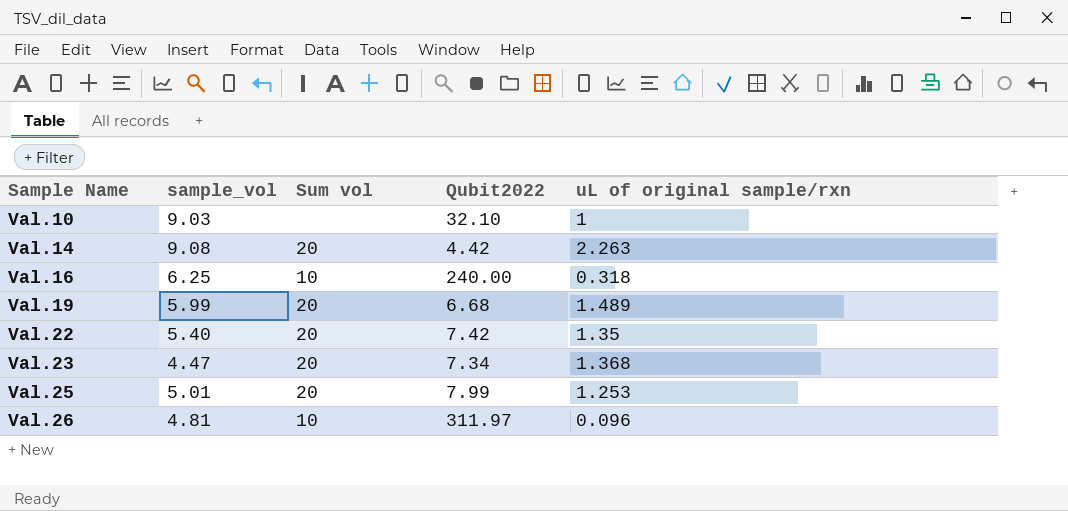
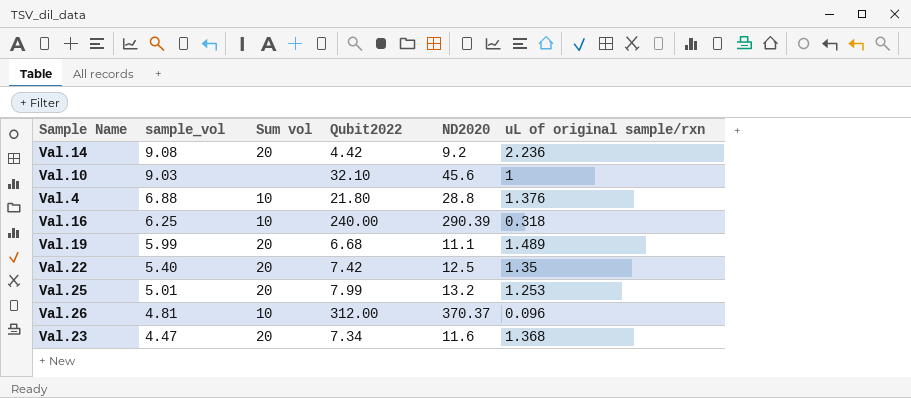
row order: Sample Name ascending -> sample_vol descending
column ND2020 | position: none -> 5
Val.14 | uL of original sample/rxn: 2.263 -> 2.236
row Val.4: none -> 6.88 | 10 | 21.80 | 28.8 | 1.376
Val.26 | Qubit2022: 311.97 -> 312.00

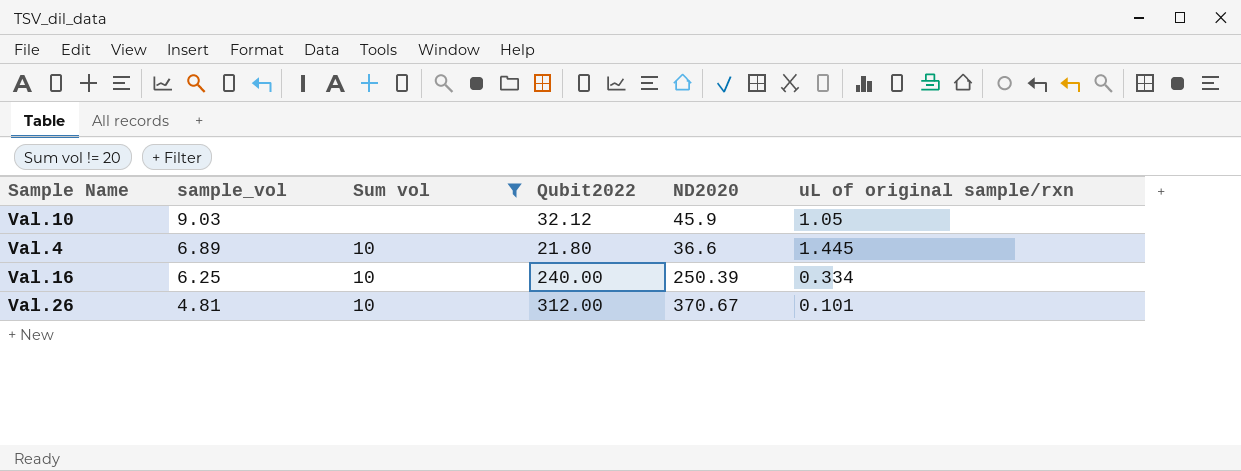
filter: none -> Sum vol != 20
Val.10 | Qubit2022: 32.10 -> 32.12
Val.10 | ND2020: 45.6 -> 45.9
Val.10 | uL of original sample/rxn: 1 -> 1.05
Val.4 | sample_vol: 6.88 -> 6.89
Val.4 | ND2020: 28.8 -> 36.6
Val.4 | uL of original sample/rxn: 1.376 -> 1.445
Val.16 | ND2020: 290.39 -> 250.39
Val.16 | uL of original sample/rxn: 0.318 -> 0.334
Val.26 | ND2020: 370.37 -> 370.67
Val.26 | uL of original sample/rxn: 0.096 -> 0.101

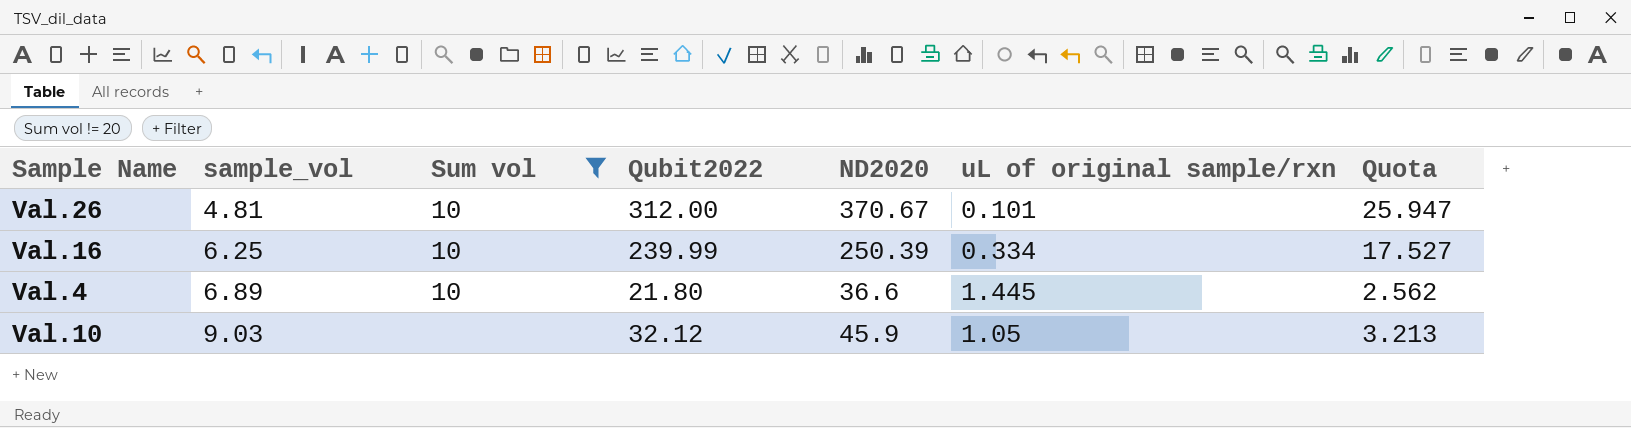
row order: sample_vol descending -> sample_vol ascending
column Quota | formula: none -> [ND2020] * 0.07
Val.16 | Qubit2022: 240.00 -> 239.99

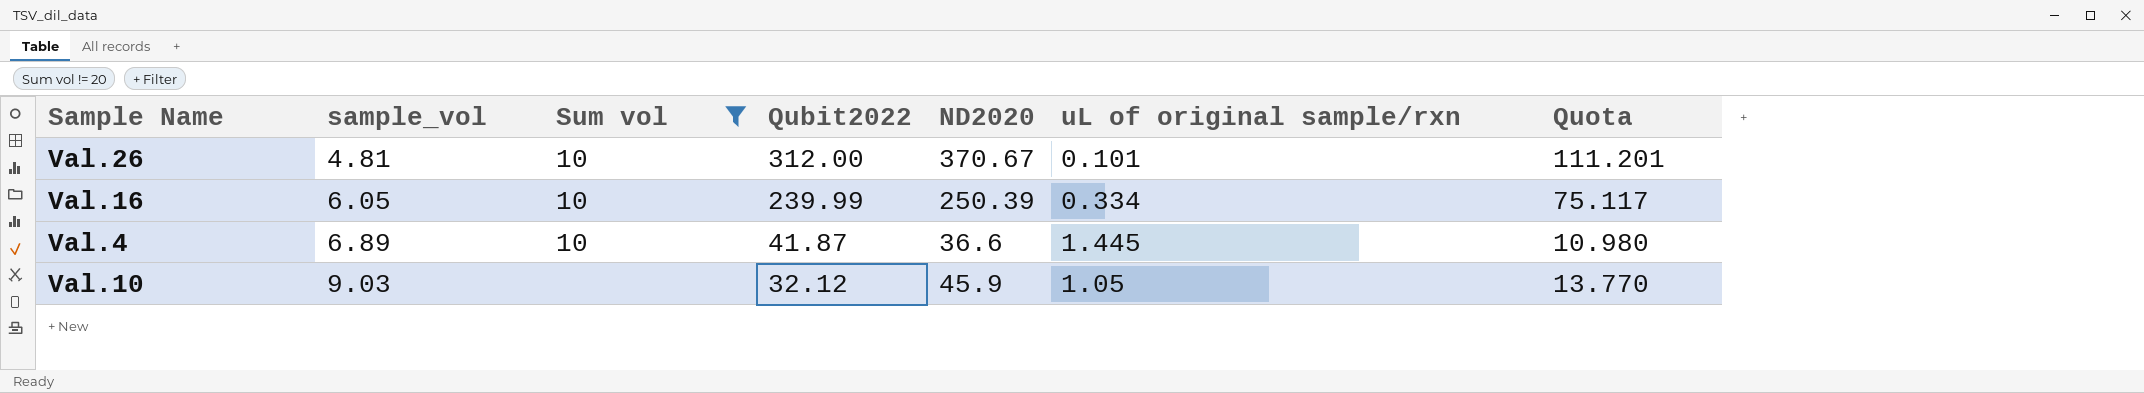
column Quota | formula: [ND2020] * 0.07 -> [ND2020] * 0.3
Val.16 | sample_vol: 6.25 -> 6.05
Val.4 | Qubit2022: 21.80 -> 41.87

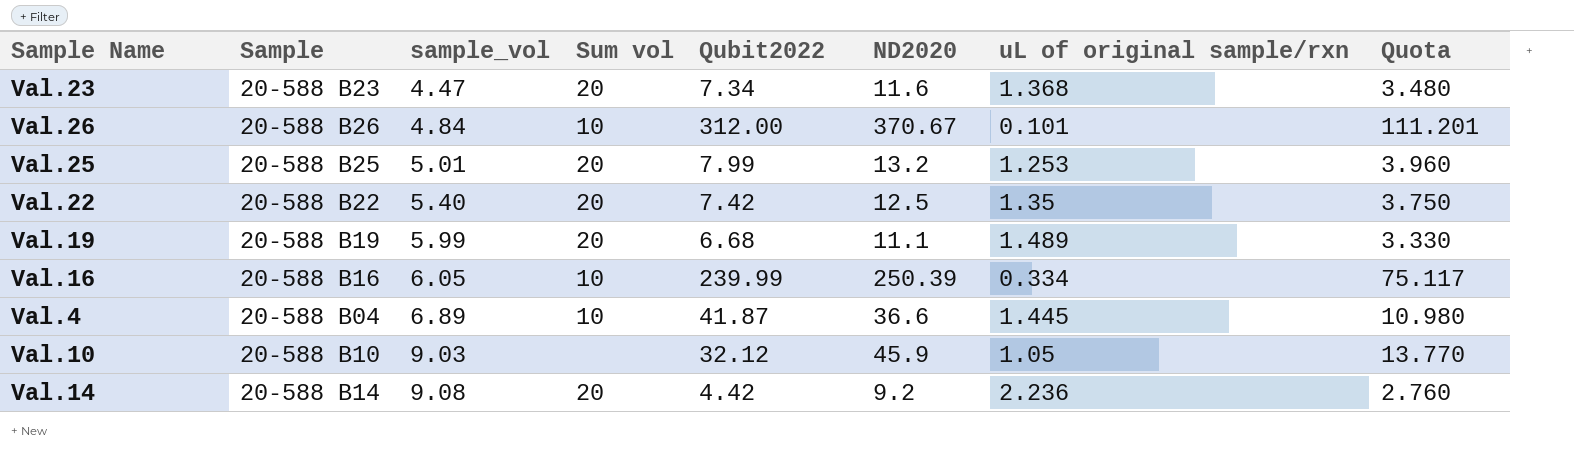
filter: Sum vol != 20 -> none
column Sample | position: none -> 2
Val.26 | sample_vol: 4.81 -> 4.84

